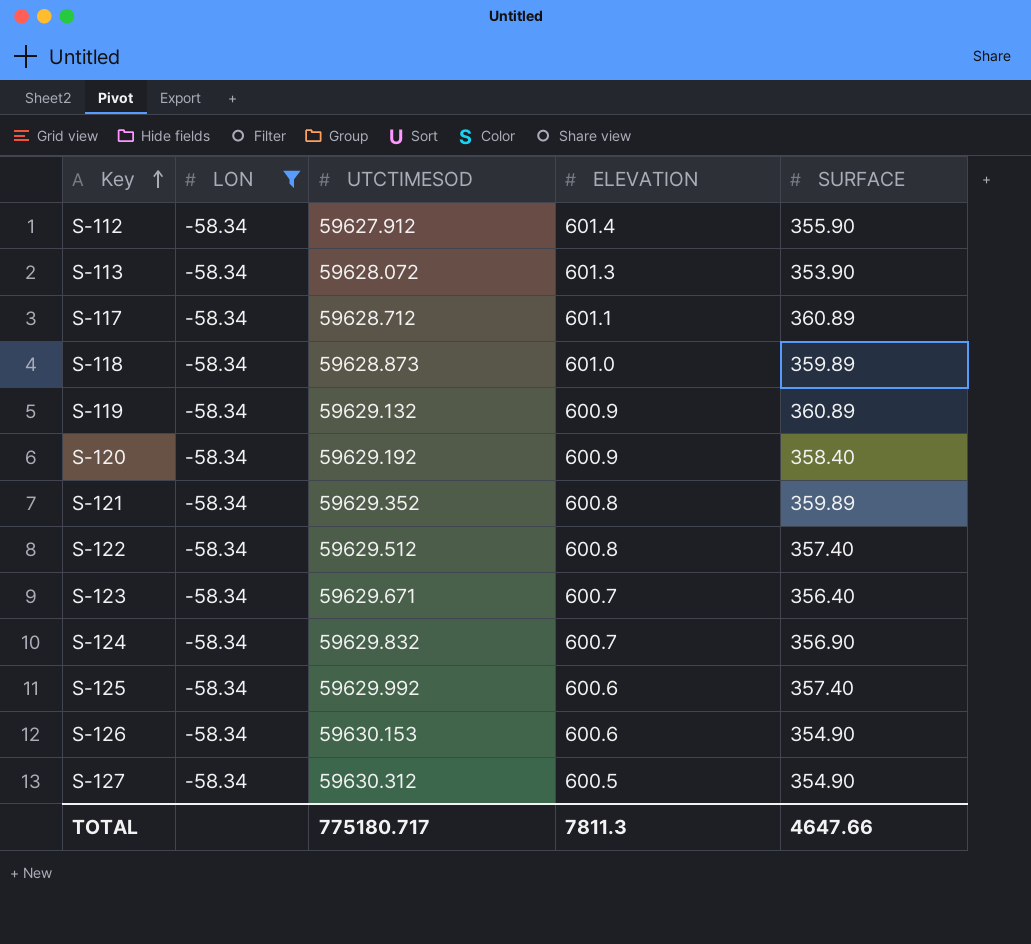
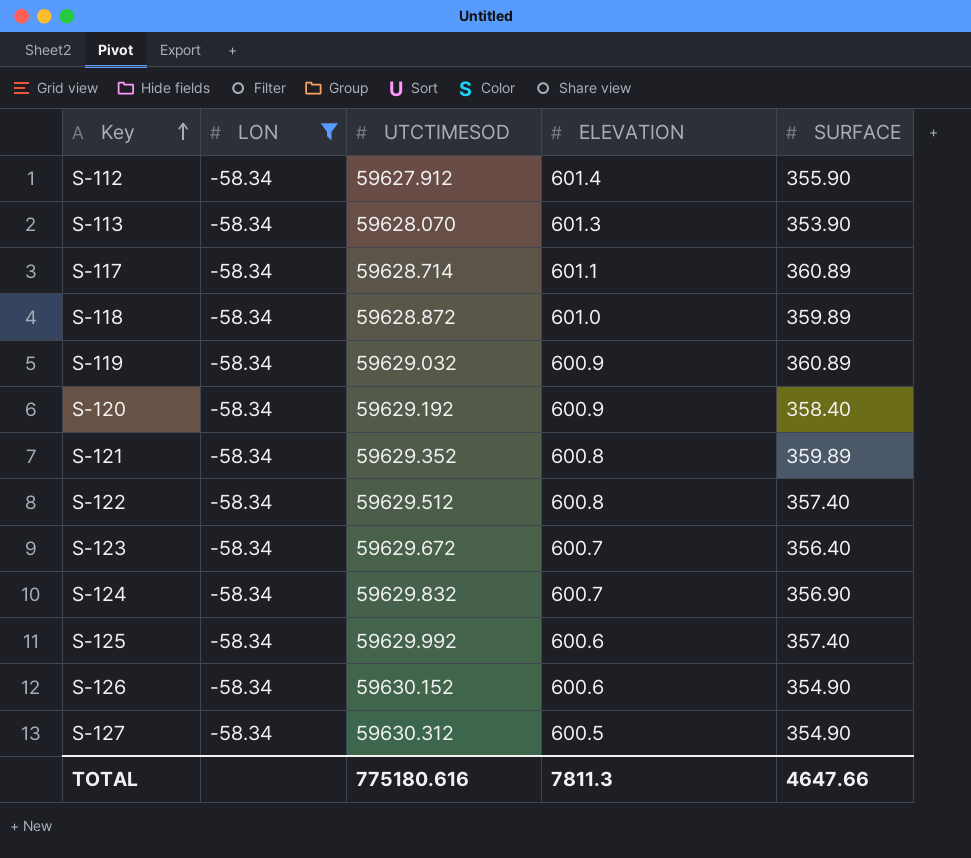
S-113 | UTCTIMESOD: 59628.072 -> 59628.070
S-117 | UTCTIMESOD: 59628.712 -> 59628.714
S-118 | UTCTIMESOD: 59628.873 -> 59628.872
S-119 | UTCTIMESOD: 59629.132 -> 59629.032
S-123 | UTCTIMESOD: 59629.671 -> 59629.672
S-126 | UTCTIMESOD: 59630.153 -> 59630.152
TOTAL | UTCTIMESOD: 775180.717 -> 775180.616

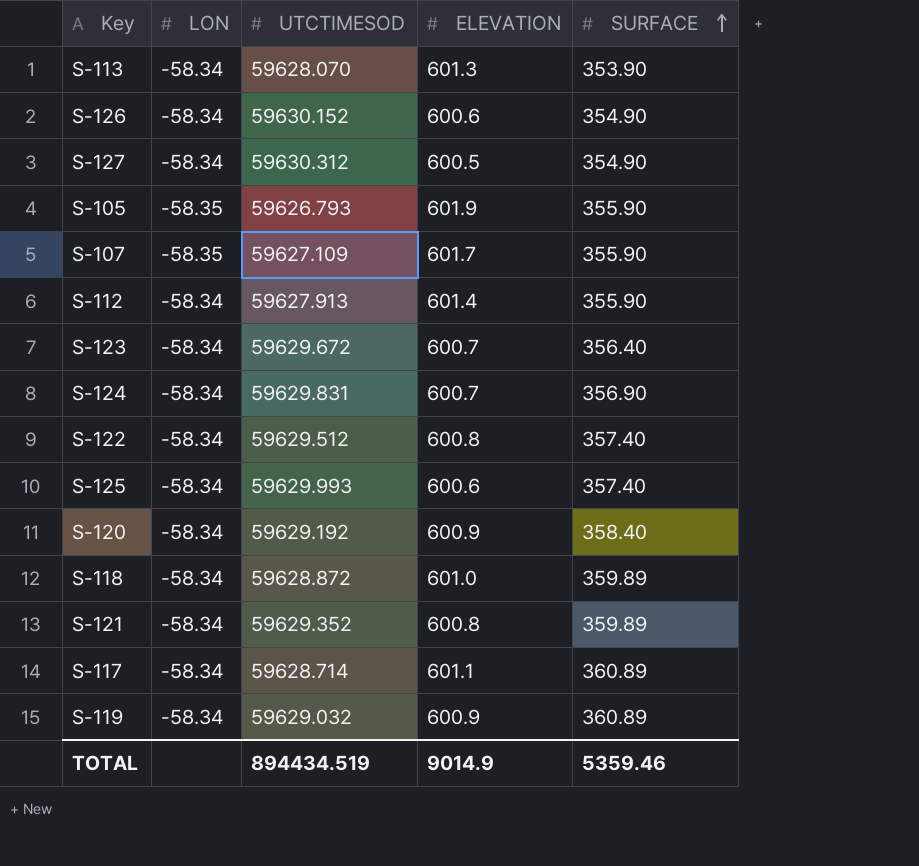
filter: LON = -58.34 -> none
row order: Key ascending -> SURFACE ascending
S-112 | UTCTIMESOD: 59627.912 -> 59627.913
S-124 | UTCTIMESOD: 59629.832 -> 59629.831
S-125 | UTCTIMESOD: 59629.992 -> 59629.993
TOTAL | UTCTIMESOD: 775180.616 -> 894434.519
TOTAL | ELEVATION: 7811.3 -> 9014.9
TOTAL | SURFACE: 4647.66 -> 5359.46

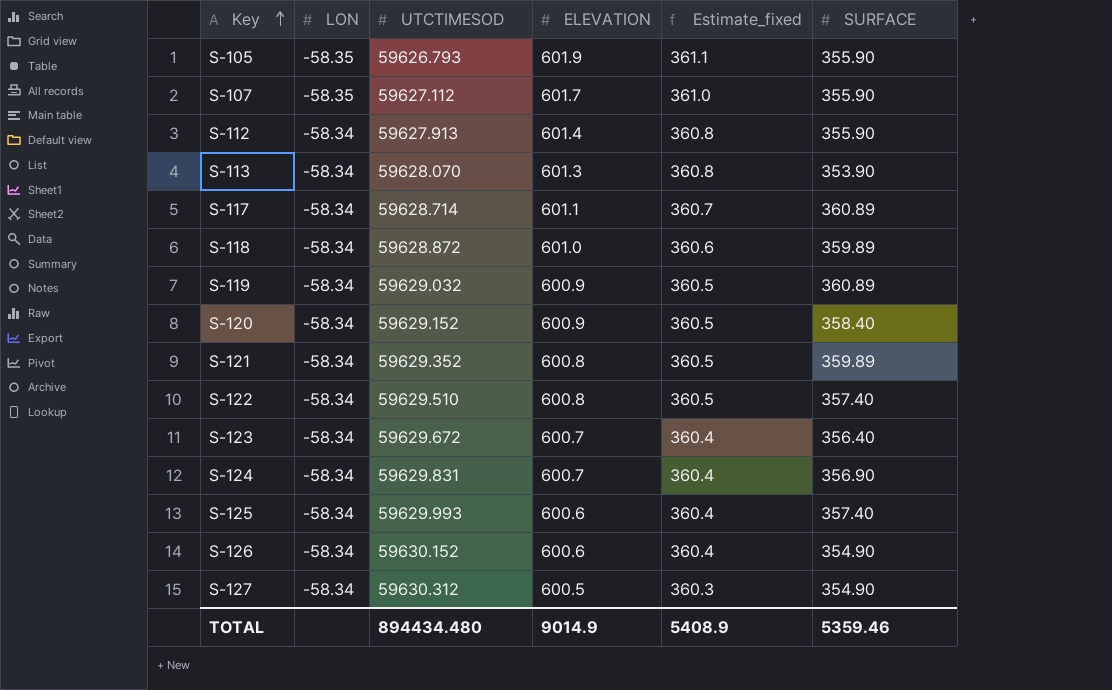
row order: SURFACE ascending -> Key ascending
column Estimate_fixed | formula: none -> [ELEVATION] * 0.6
S-107 | UTCTIMESOD: 59627.109 -> 59627.112
S-120 | UTCTIMESOD: 59629.192 -> 59629.152
S-122 | UTCTIMESOD: 59629.512 -> 59629.510
TOTAL | UTCTIMESOD: 894434.519 -> 894434.480

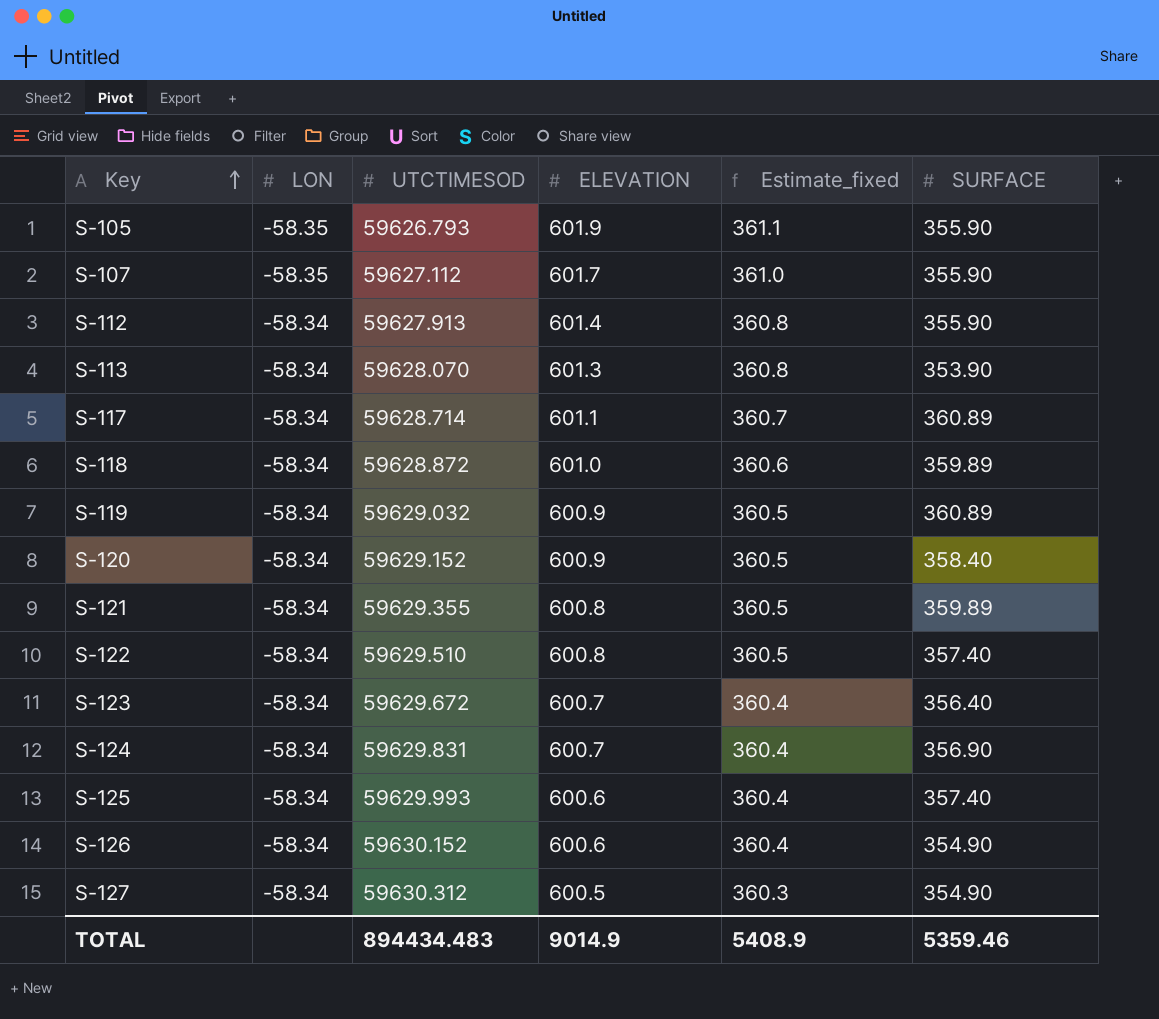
S-121 | UTCTIMESOD: 59629.352 -> 59629.355
TOTAL | UTCTIMESOD: 894434.480 -> 894434.483

